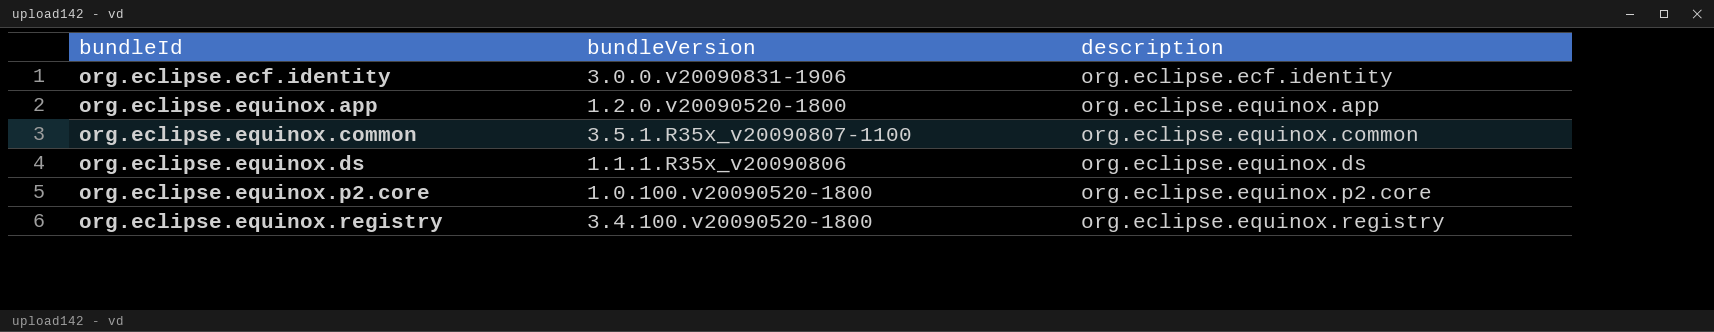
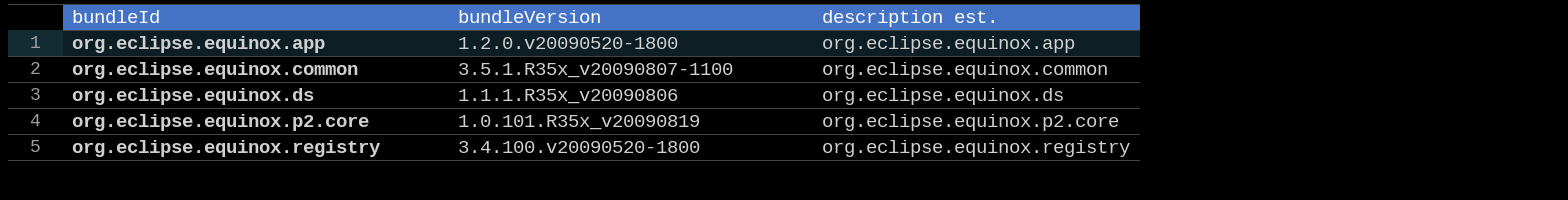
column name: description -> description est.
row org.eclipse.ecf.identity: 3.0.0.v20090831-1906 | org.eclipse.ecf.identity -> none
org.eclipse.equinox.p2.core | bundleVersion: 1.0.100.v20090520-1800 -> 1.0.101.R35x_v20090819

